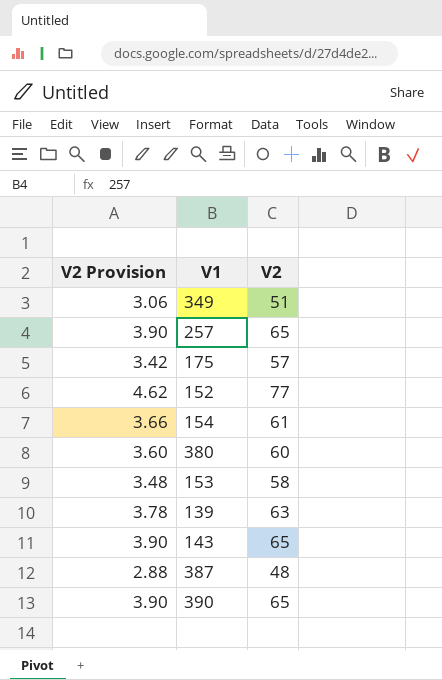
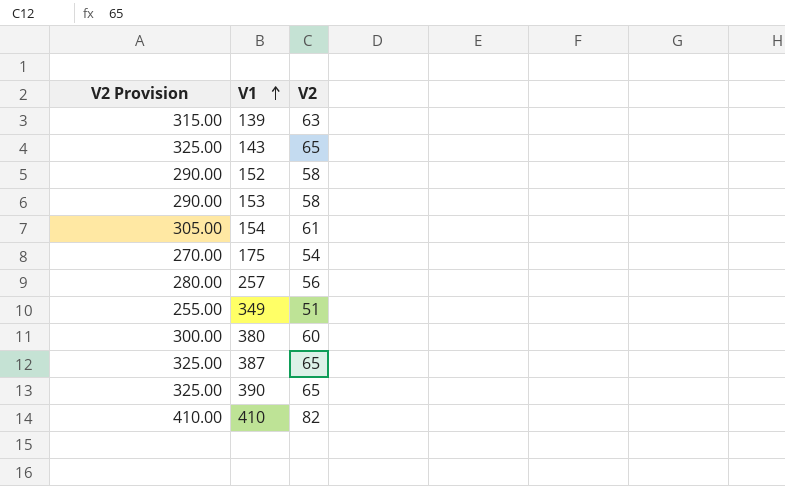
row order: none -> V1 ascending
column V2 Provision | formula: [V2] * 0.06 -> [V2] * 5
152 | V2: 77 -> 58
175 | V2: 57 -> 54
257 | V2: 65 -> 56
387 | V2: 48 -> 65
row 410: none -> 410.00 | 82

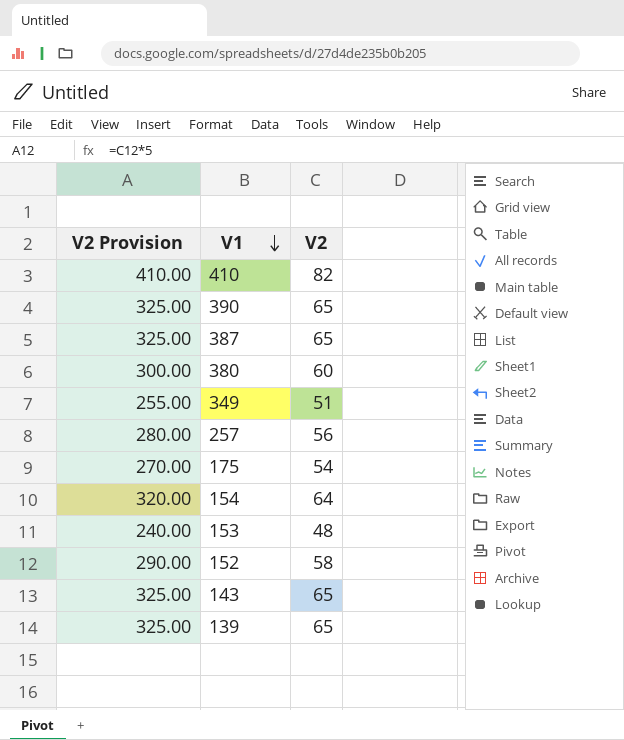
row order: V1 ascending -> V1 descending
154 | V2 Provision: 305.00 -> 320.00
154 | V2: 61 -> 64
153 | V2 Provision: 290.00 -> 240.00
153 | V2: 58 -> 48
139 | V2 Provision: 315.00 -> 325.00
139 | V2: 63 -> 65

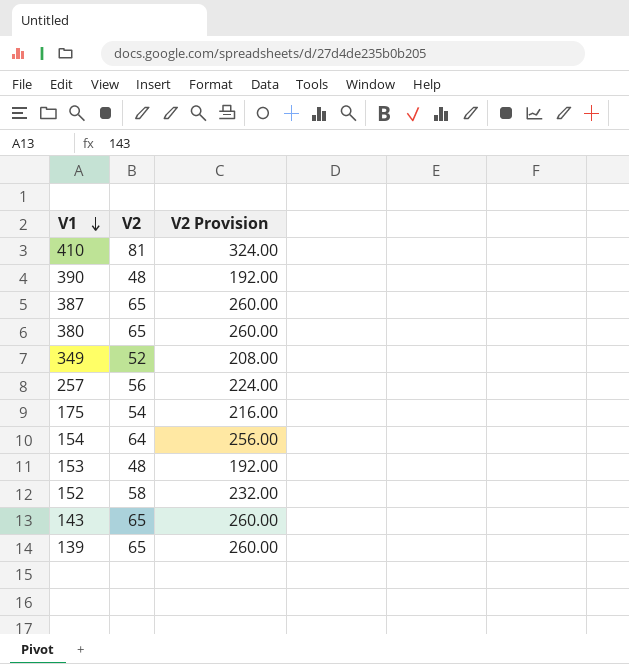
column V2 Provision | formula: [V2] * 5 -> [V2] * 4
column V2 Provision | position: 1 -> 3
410 | V2: 82 -> 81
390 | V2: 65 -> 48
380 | V2: 60 -> 65
349 | V2: 51 -> 52

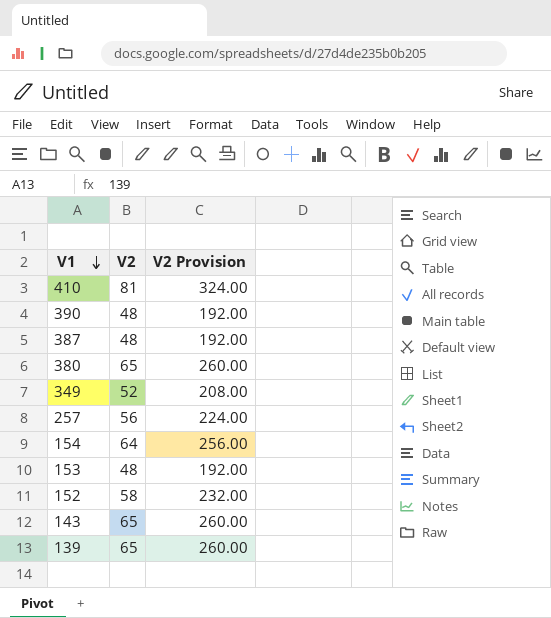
row 175: 54 | 216.00 -> none
387 | V2: 65 -> 48
387 | V2 Provision: 260.00 -> 192.00

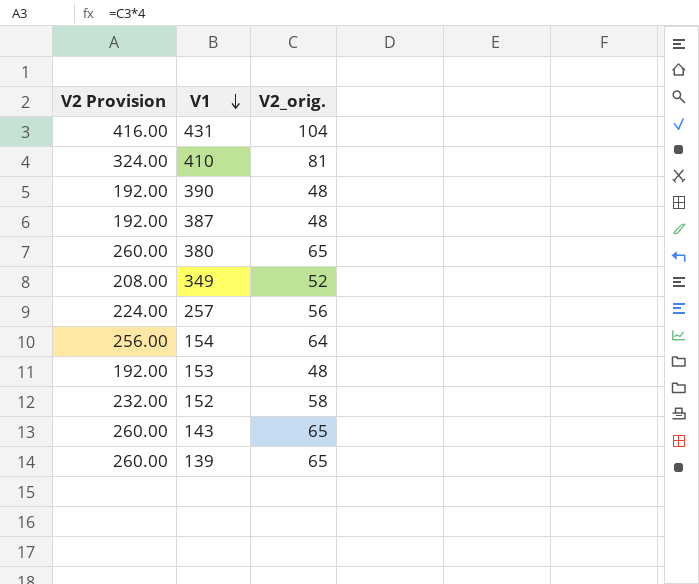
column V2 Provision | position: 3 -> 1
column name: V2 -> V2_orig.
row 431: none -> 416.00 | 104

